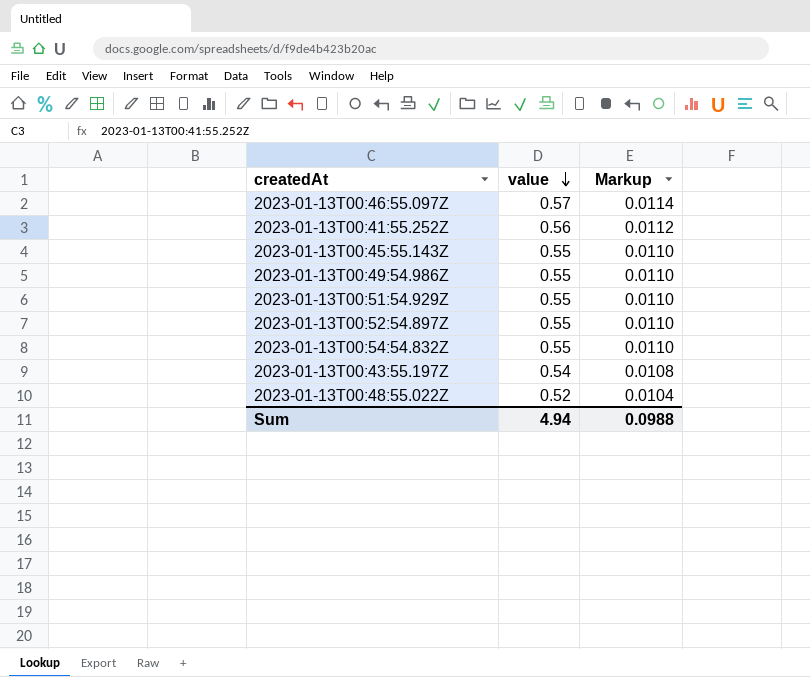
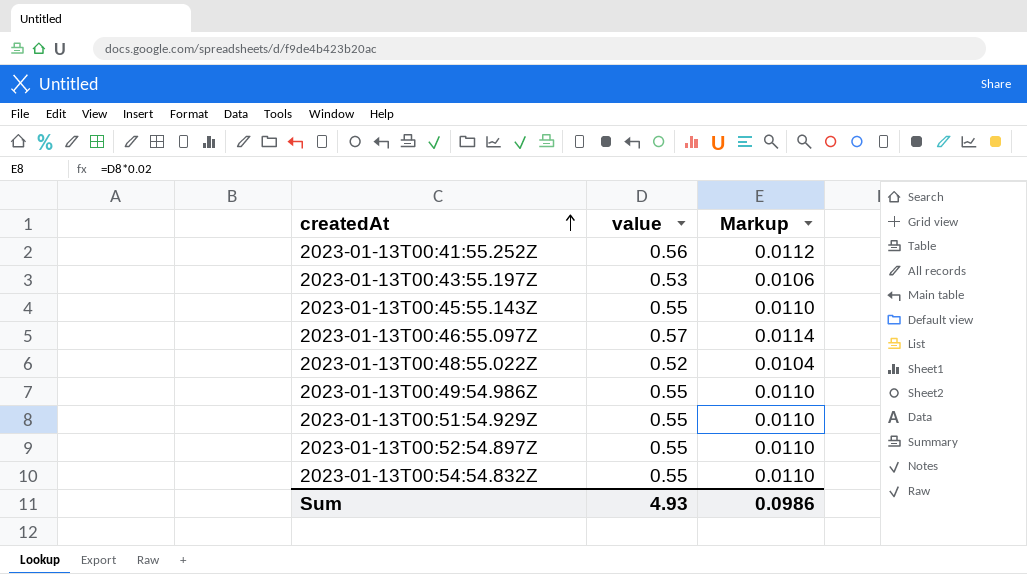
row order: value descending -> createdAt ascending
2023-01-13T00:43:55.197Z | value: 0.54 -> 0.53
2023-01-13T00:43:55.197Z | Markup: 0.0108 -> 0.0106
Sum | value: 4.94 -> 4.93
Sum | Markup: 0.0988 -> 0.0986

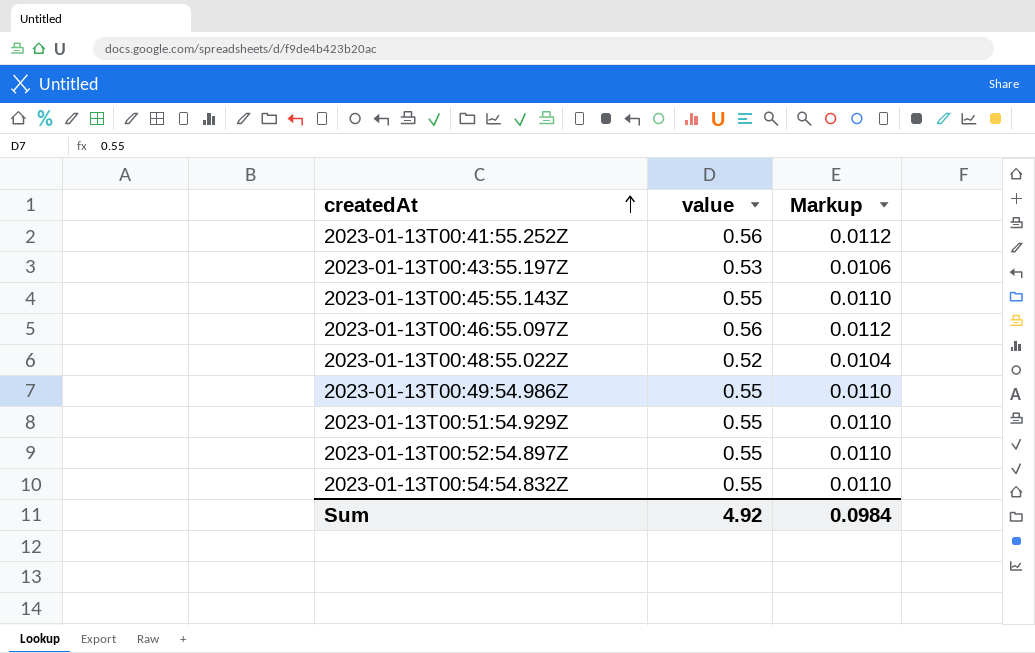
2023-01-13T00:46:55.097Z | value: 0.57 -> 0.56
2023-01-13T00:46:55.097Z | Markup: 0.0114 -> 0.0112
Sum | value: 4.93 -> 4.92
Sum | Markup: 0.0986 -> 0.0984

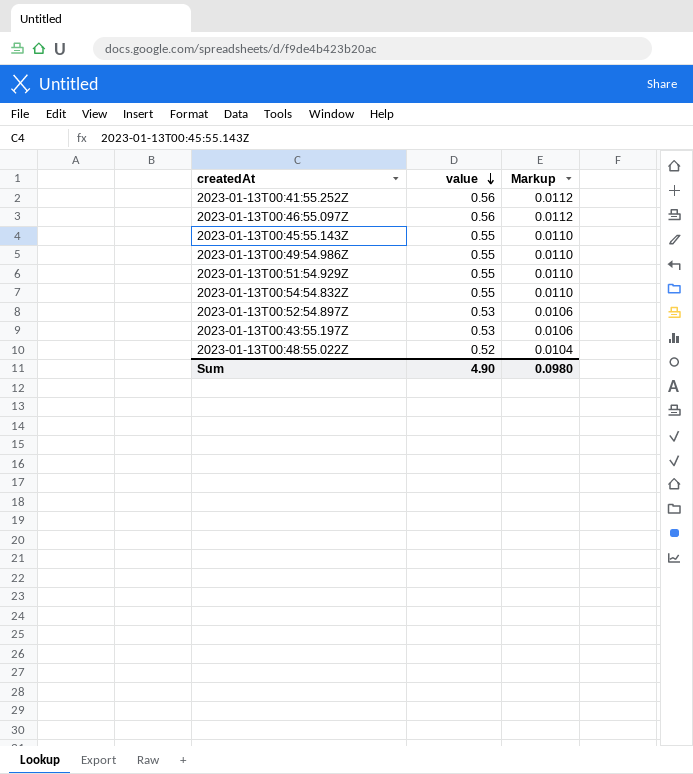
row order: createdAt ascending -> value descending
2023-01-13T00:52:54.897Z | value: 0.55 -> 0.53
2023-01-13T00:52:54.897Z | Markup: 0.0110 -> 0.0106
Sum | value: 4.92 -> 4.90
Sum | Markup: 0.0984 -> 0.0980

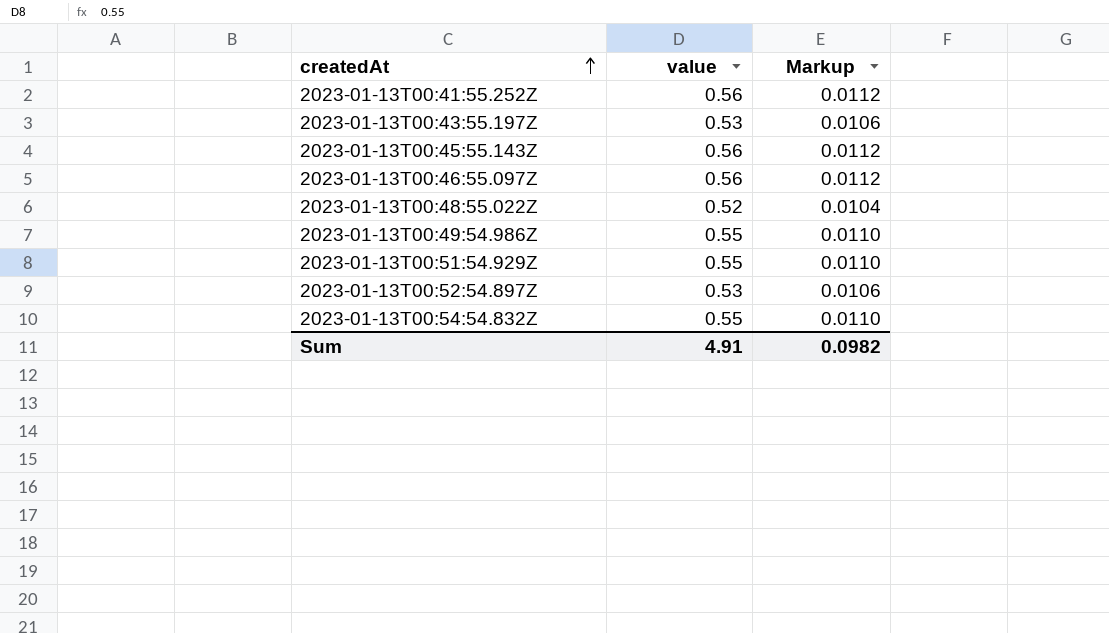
row order: value descending -> createdAt ascending
2023-01-13T00:45:55.143Z | value: 0.55 -> 0.56
2023-01-13T00:45:55.143Z | Markup: 0.0110 -> 0.0112
Sum | value: 4.90 -> 4.91
Sum | Markup: 0.0980 -> 0.0982

